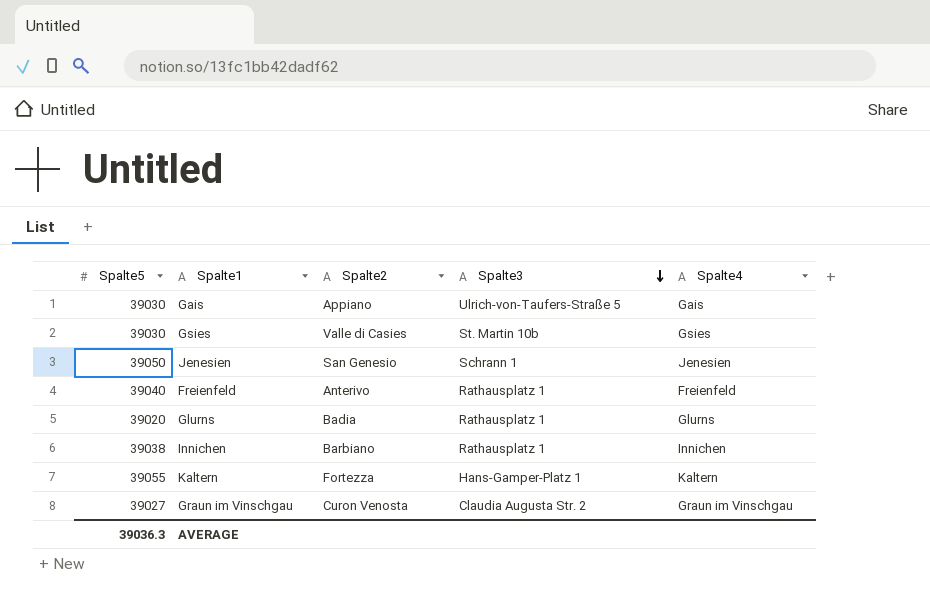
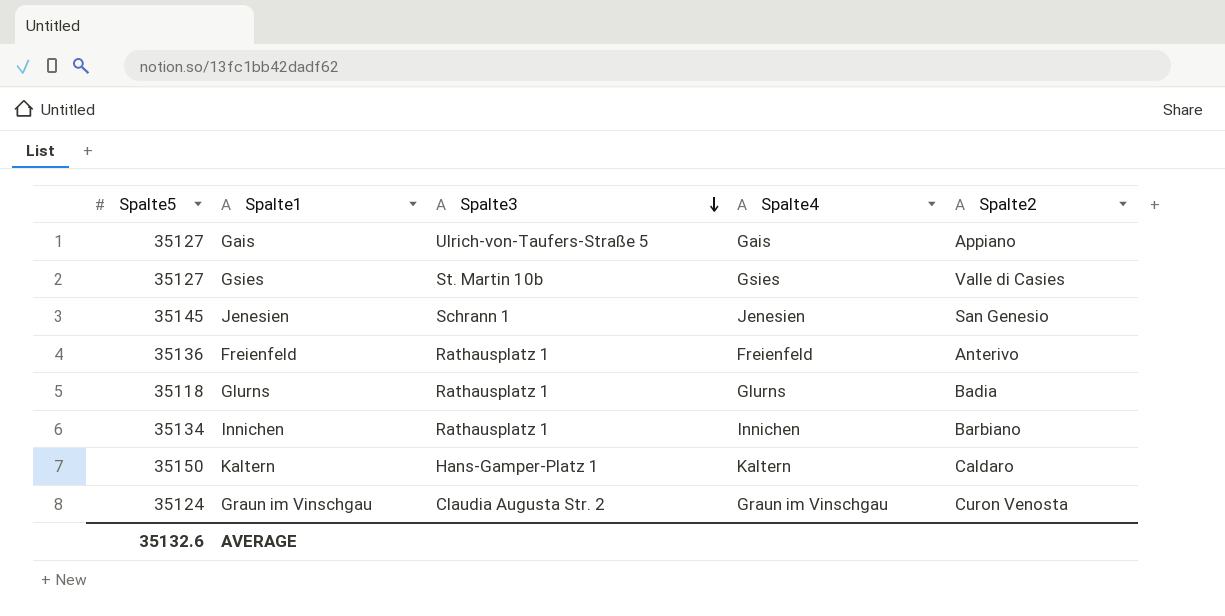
column Spalte2 | position: 3 -> 5
Gais | Spalte5: 39030 -> 35127
Gsies | Spalte5: 39030 -> 35127
Jenesien | Spalte5: 39050 -> 35145
Freienfeld | Spalte5: 39040 -> 35136
Glurns | Spalte5: 39020 -> 35118
Innichen | Spalte5: 39038 -> 35134
Kaltern | Spalte5: 39055 -> 35150
Kaltern | Spalte2: Fortezza -> Caldaro
Graun im Vinschgau | Spalte5: 39027 -> 35124
AVERAGE | Spalte5: 39036.3 -> 35132.6

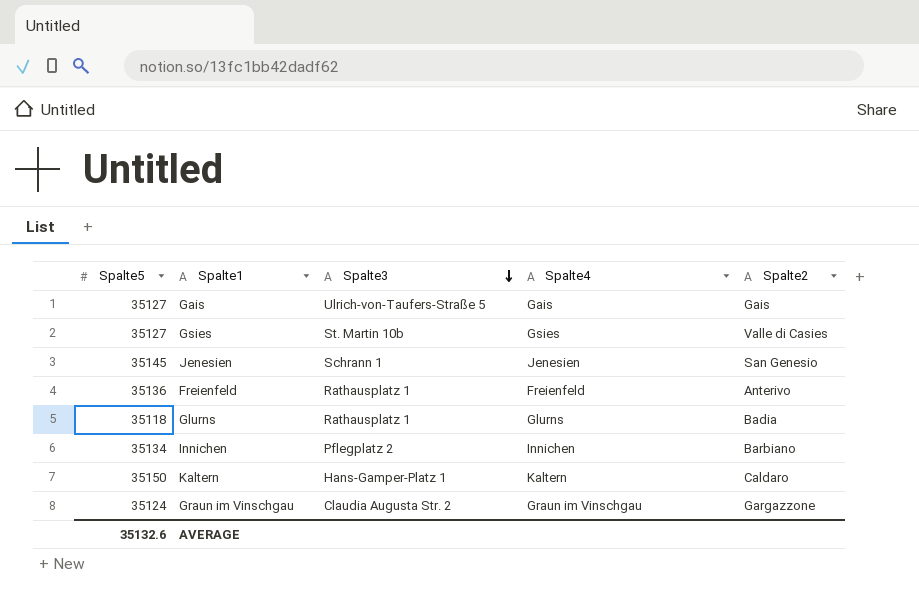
Gais | Spalte2: Appiano -> Gais
Innichen | Spalte3: Rathausplatz 1 -> Pflegplatz 2
Graun im Vinschgau | Spalte2: Curon Venosta -> Gargazzone

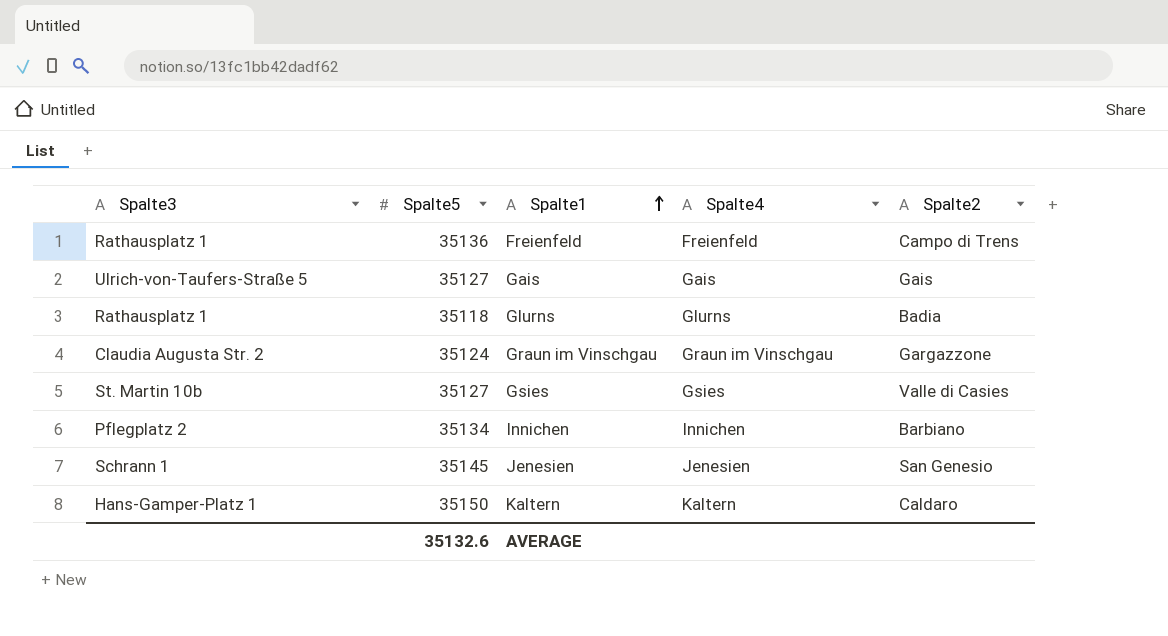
row order: Spalte3 descending -> Spalte1 ascending
column Spalte3 | position: 3 -> 1
Freienfeld | Spalte2: Anterivo -> Campo di Trens

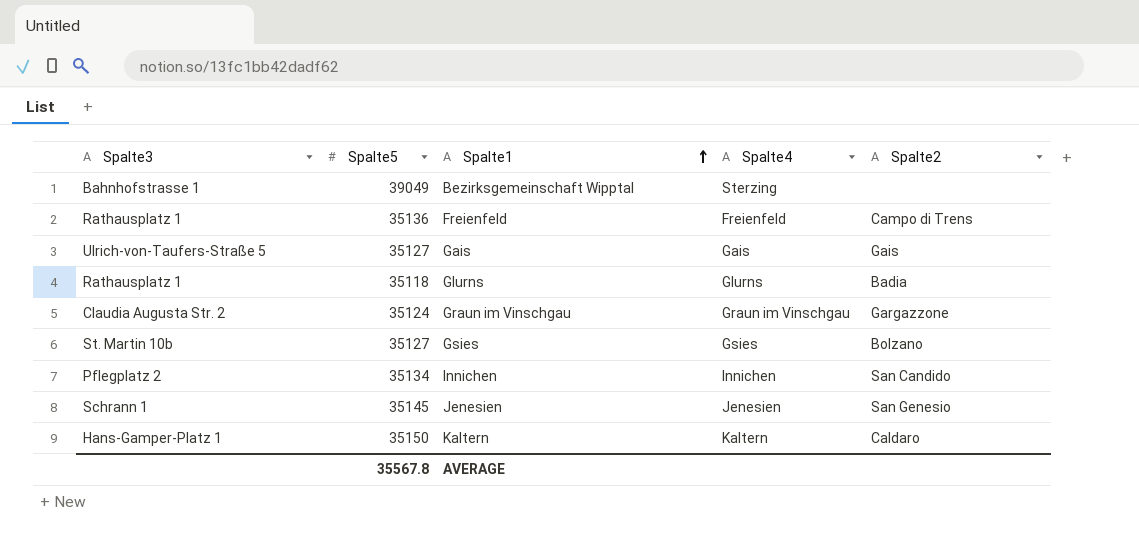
row Bezirksgemeinschaft Wipptal: none -> Bahnhofstrasse 1 | 39049 | Sterzing | none
Gsies | Spalte2: Valle di Casies -> Bolzano
Innichen | Spalte2: Barbiano -> San Candido
AVERAGE | Spalte5: 35132.6 -> 35567.8

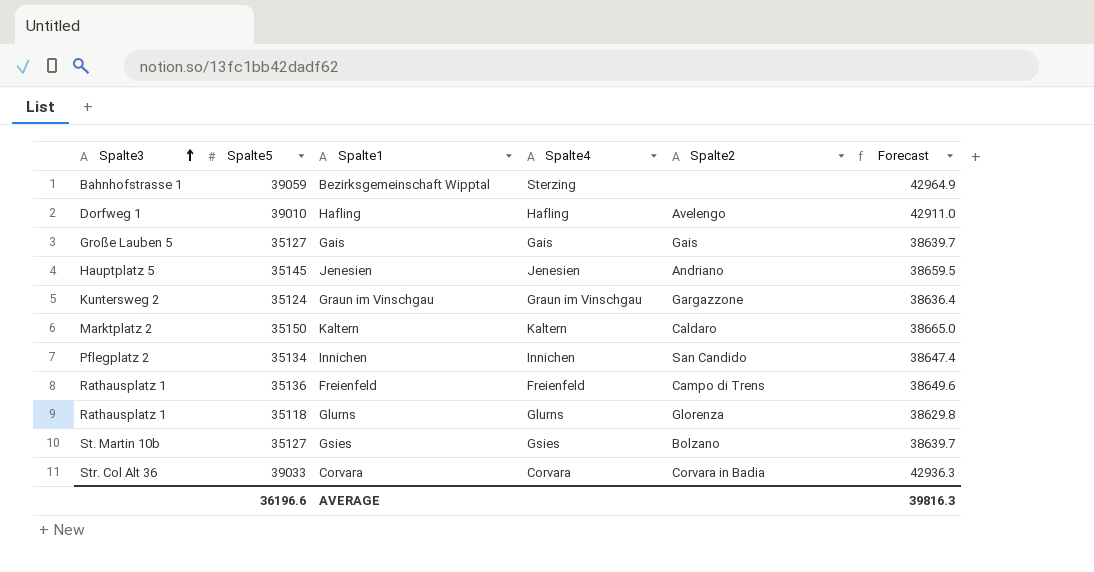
row order: Spalte1 ascending -> Spalte3 ascending
column Forecast | formula: none -> [Spalte5] * 1.1
Bezirksgemeinschaft Wipptal | Spalte5: 39049 -> 39059
row Hafling: none -> Dorfweg 1 | 39010 | Hafling | Avelengo | 42911.0
Gais | Spalte3: Ulrich-von-Taufers-Straße 5 -> Große Lauben 5
Jenesien | Spalte3: Schrann 1 -> Hauptplatz 5
Jenesien | Spalte2: San Genesio -> Andriano
Graun im Vinschgau | Spalte3: Claudia Augusta Str. 2 -> Kuntersweg 2
Kaltern | Spalte3: Hans-Gamper-Platz 1 -> Marktplatz 2
Glurns | Spalte2: Badia -> Glorenza
row Corvara: none -> Str. Col Alt 36 | 39033 | Corvara | Corvara in Badia | 42936.3
AVERAGE | Spalte5: 35567.8 -> 36196.6

